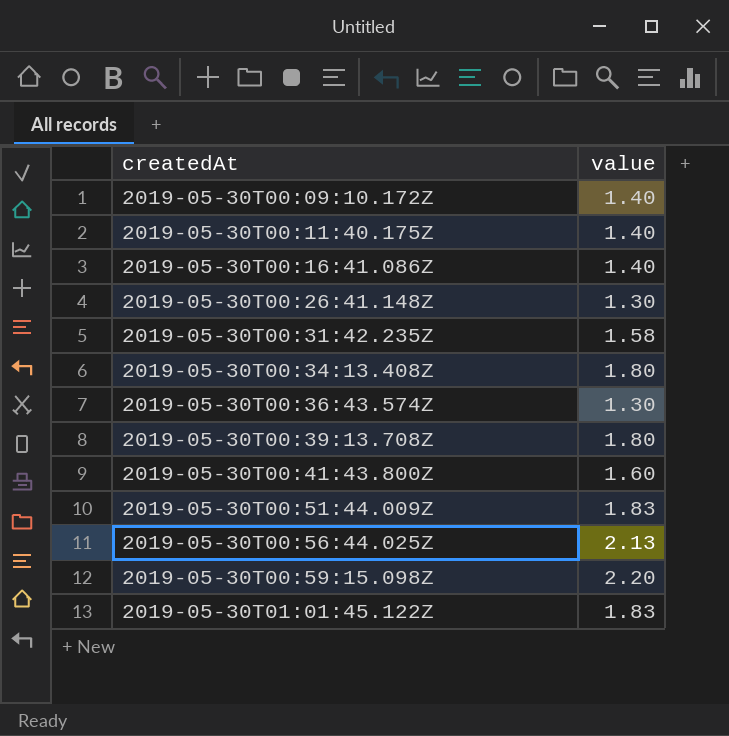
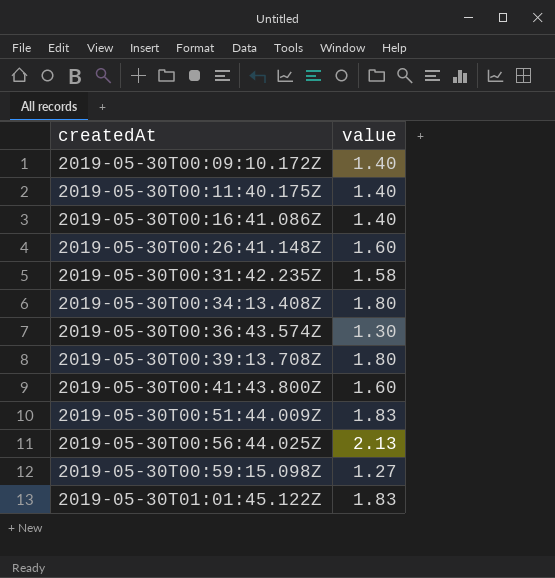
2019-05-30T00:26:41.148Z | value: 1.30 -> 1.60
2019-05-30T00:59:15.098Z | value: 2.20 -> 1.27

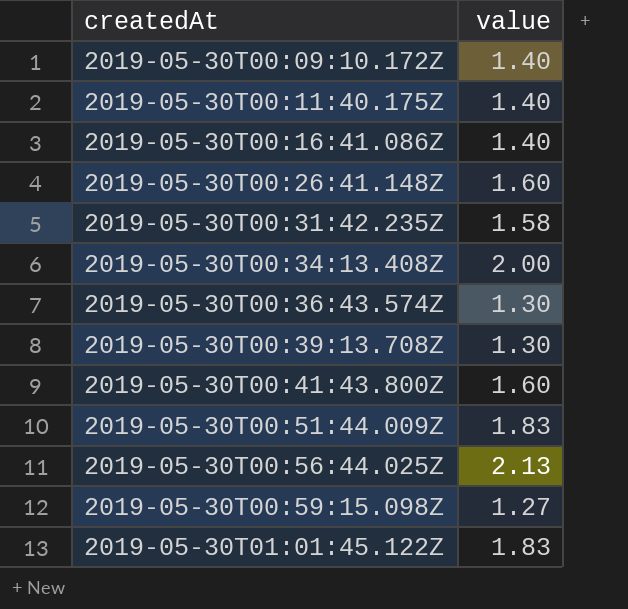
2019-05-30T00:34:13.408Z | value: 1.80 -> 2.00
2019-05-30T00:39:13.708Z | value: 1.80 -> 1.30

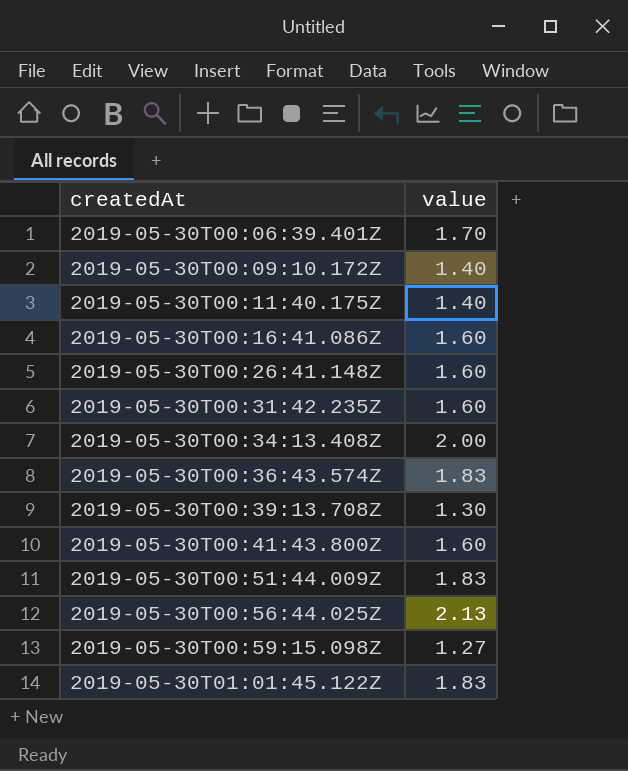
row 2019-05-30T00:06:39.401Z: none -> 1.70
2019-05-30T00:16:41.086Z | value: 1.40 -> 1.60
2019-05-30T00:31:42.235Z | value: 1.58 -> 1.60
2019-05-30T00:36:43.574Z | value: 1.30 -> 1.83

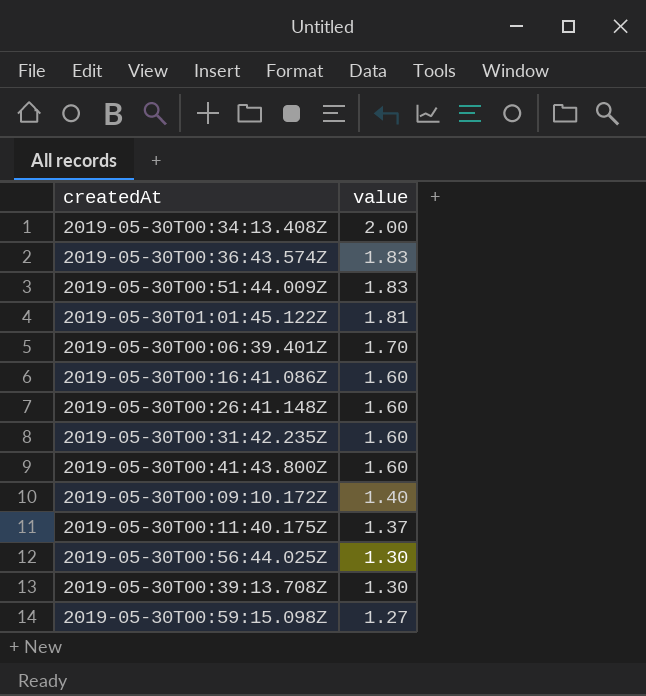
row order: createdAt ascending -> value descending
2019-05-30T01:01:45.122Z | value: 1.83 -> 1.81
2019-05-30T00:11:40.175Z | value: 1.40 -> 1.37
2019-05-30T00:56:44.025Z | value: 2.13 -> 1.30

